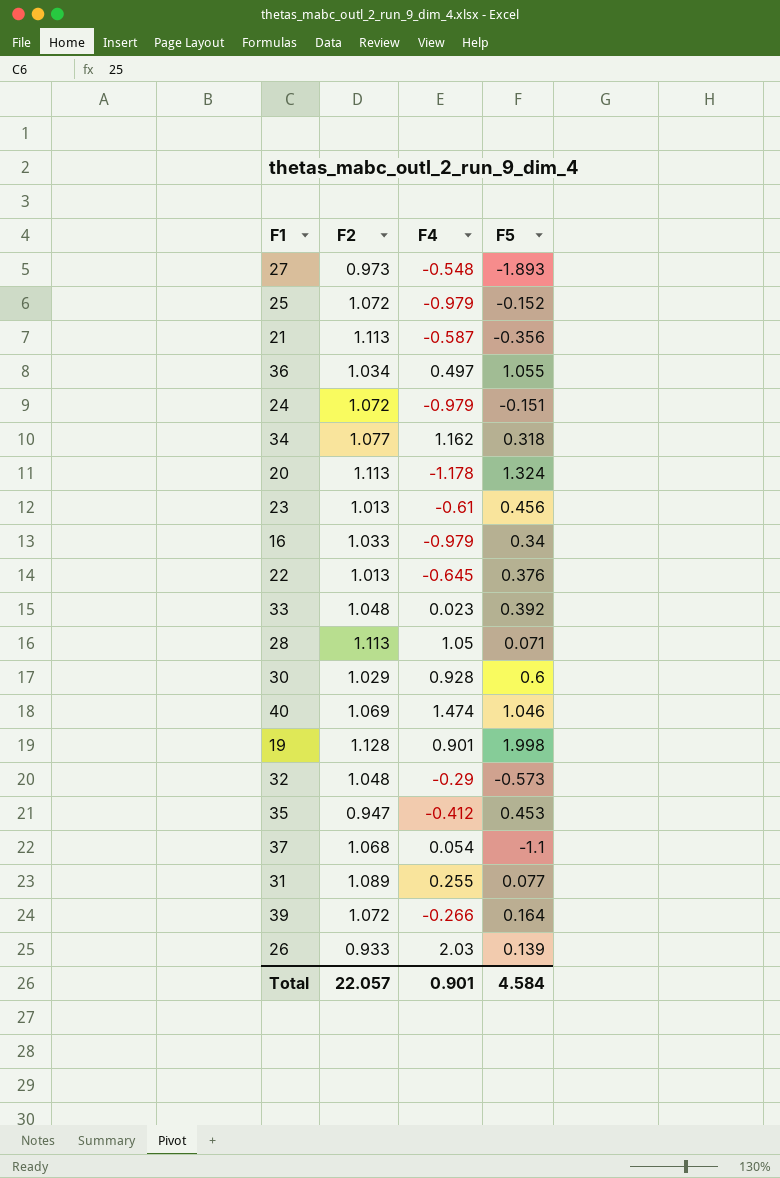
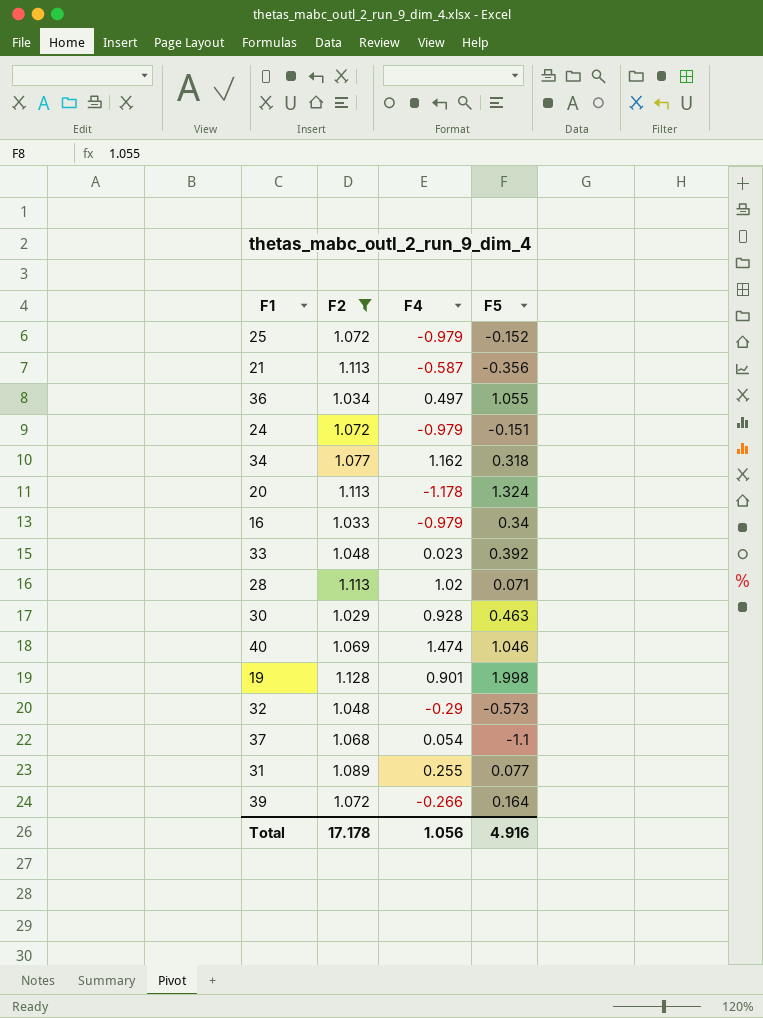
filter: none -> F2 >= 1.029
28 | F4: 1.05 -> 1.02
30 | F5: 0.6 -> 0.463
Total | F2: 22.057 -> 17.178
Total | F4: 0.901 -> 1.056
Total | F5: 4.584 -> 4.916

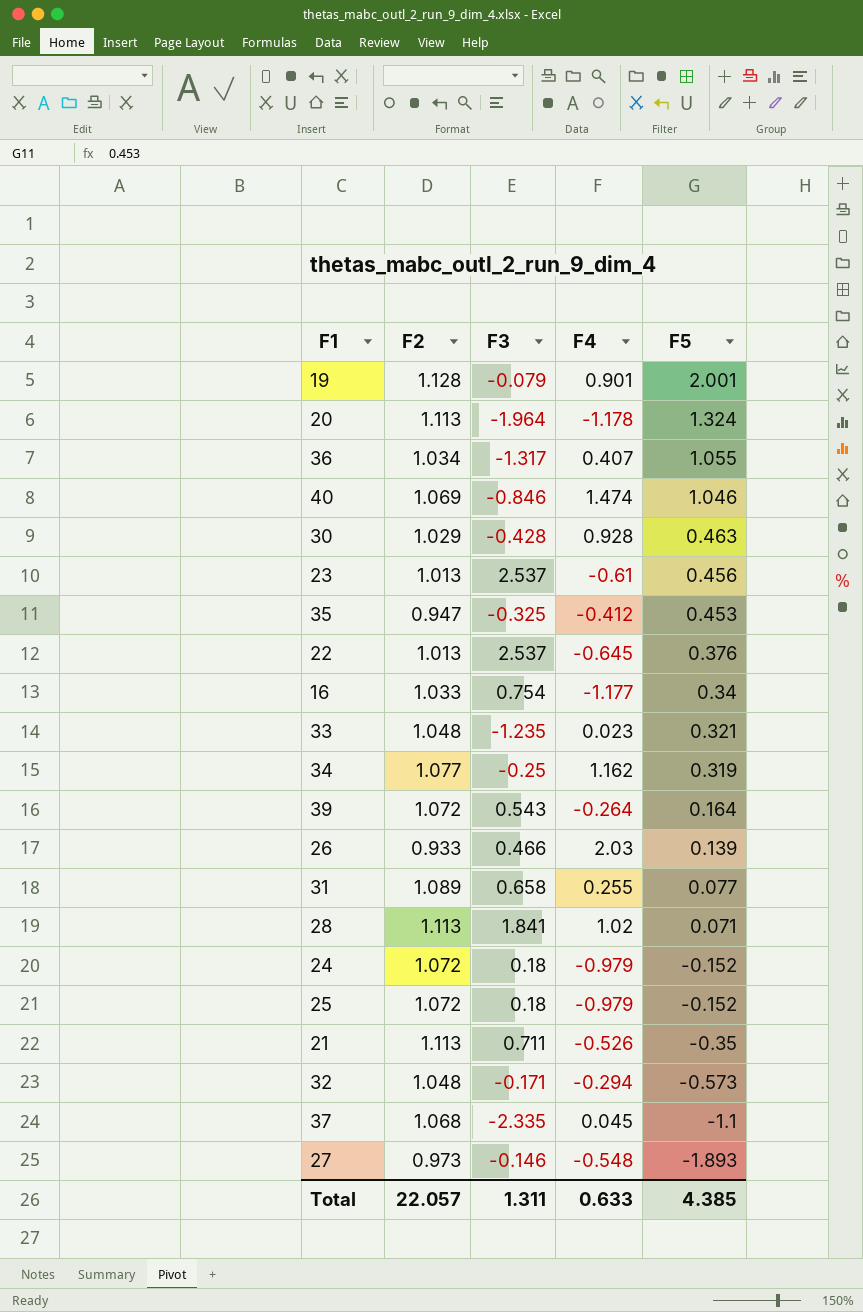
filter: F2 >= 1.029 -> none
row order: none -> F5 descending
column F3 | position: none -> 3
19 | F5: 1.998 -> 2.001
36 | F4: 0.497 -> 0.407
16 | F4: -0.979 -> -1.177
33 | F5: 0.392 -> 0.321
34 | F5: 0.318 -> 0.319
39 | F4: -0.266 -> -0.264
24 | F5: -0.151 -> -0.152
21 | F4: -0.587 -> -0.526
21 | F5: -0.356 -> -0.35
32 | F4: -0.29 -> -0.294
37 | F4: 0.054 -> 0.045
Total | F2: 17.178 -> 22.057
Total | F4: 1.056 -> 0.633
Total | F5: 4.916 -> 4.385

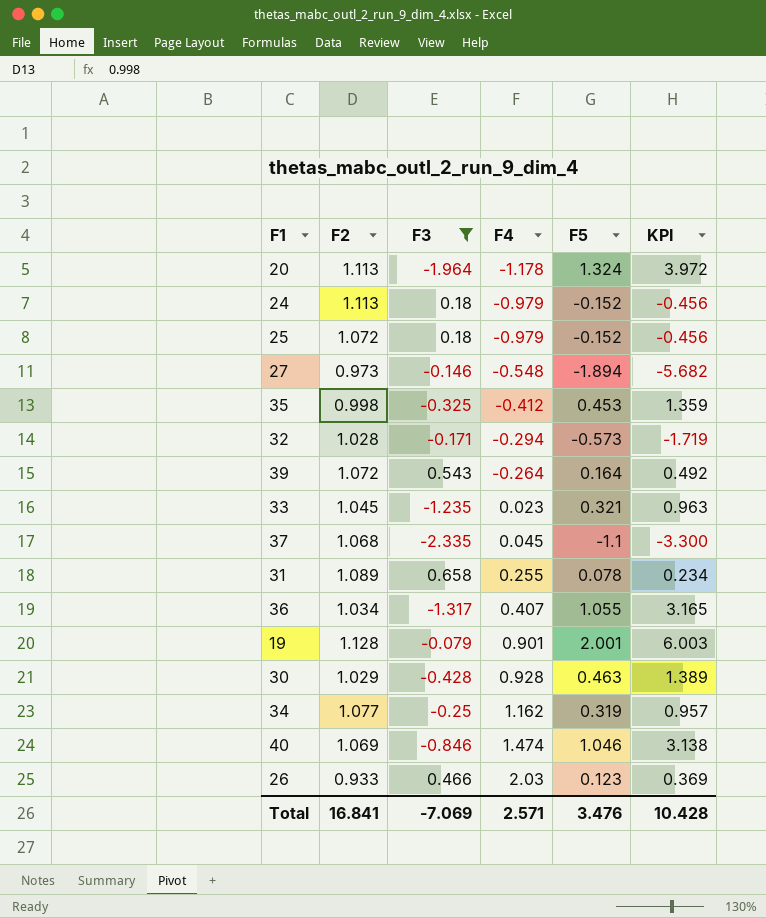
filter: none -> F3 <= 0.658
row order: F5 descending -> F4 ascending
column KPI | formula: none -> [F5] * 3
24 | F2: 1.072 -> 1.113
27 | F5: -1.893 -> -1.894
35 | F2: 0.947 -> 0.998
32 | F2: 1.048 -> 1.028
33 | F2: 1.048 -> 1.045
31 | F5: 0.077 -> 0.078
26 | F5: 0.139 -> 0.123
Total | F2: 22.057 -> 16.841
Total | F3: 1.311 -> -7.069
Total | F4: 0.633 -> 2.571
Total | F5: 4.385 -> 3.476

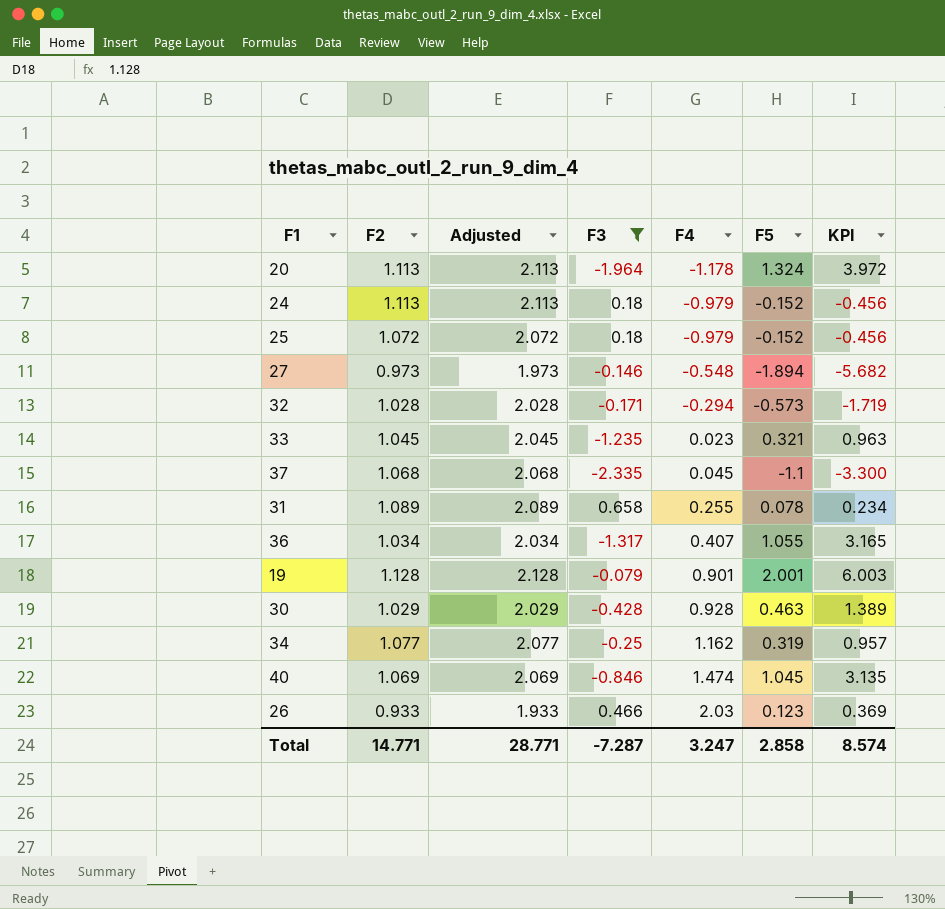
column Adjusted | formula: none -> [F2] + 1
row 35: 0.998 | -0.325 | -0.412 | 0.453 | 1.359 -> none
row 39: 1.072 | 0.543 | -0.264 | 0.164 | 0.492 -> none
40 | F5: 1.046 -> 1.045
40 | KPI: 3.138 -> 3.135
Total | F2: 16.841 -> 14.771
Total | F3: -7.069 -> -7.287
Total | F4: 2.571 -> 3.247
Total | F5: 3.476 -> 2.858
Total | KPI: 10.428 -> 8.574

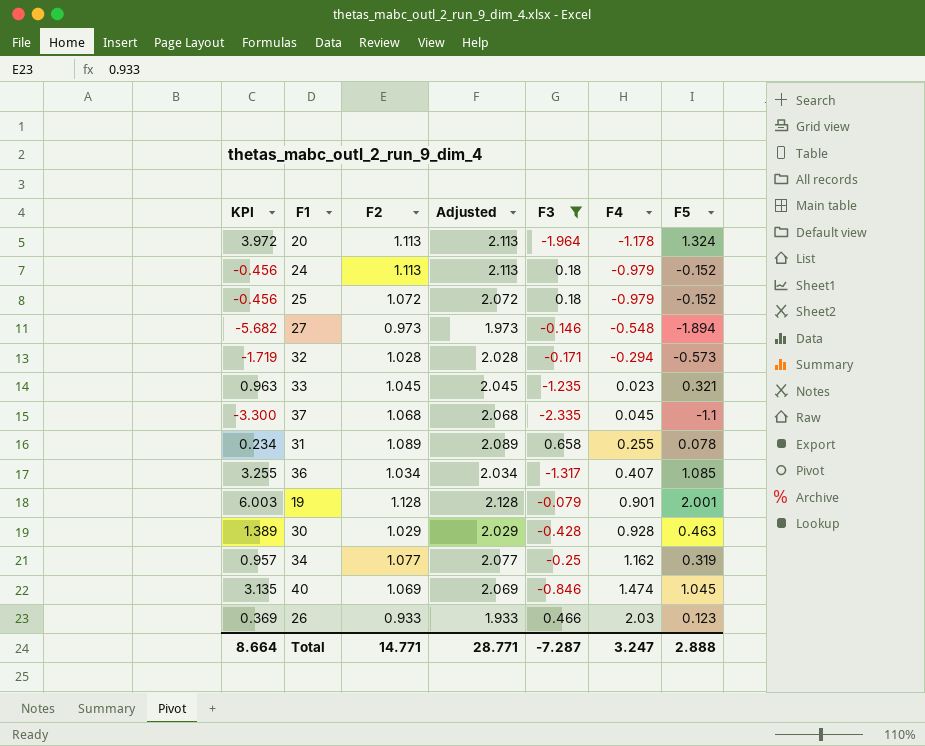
column KPI | position: 7 -> 1
36 | KPI: 3.165 -> 3.255
36 | F5: 1.055 -> 1.085
Total | KPI: 8.574 -> 8.664
Total | F5: 2.858 -> 2.888

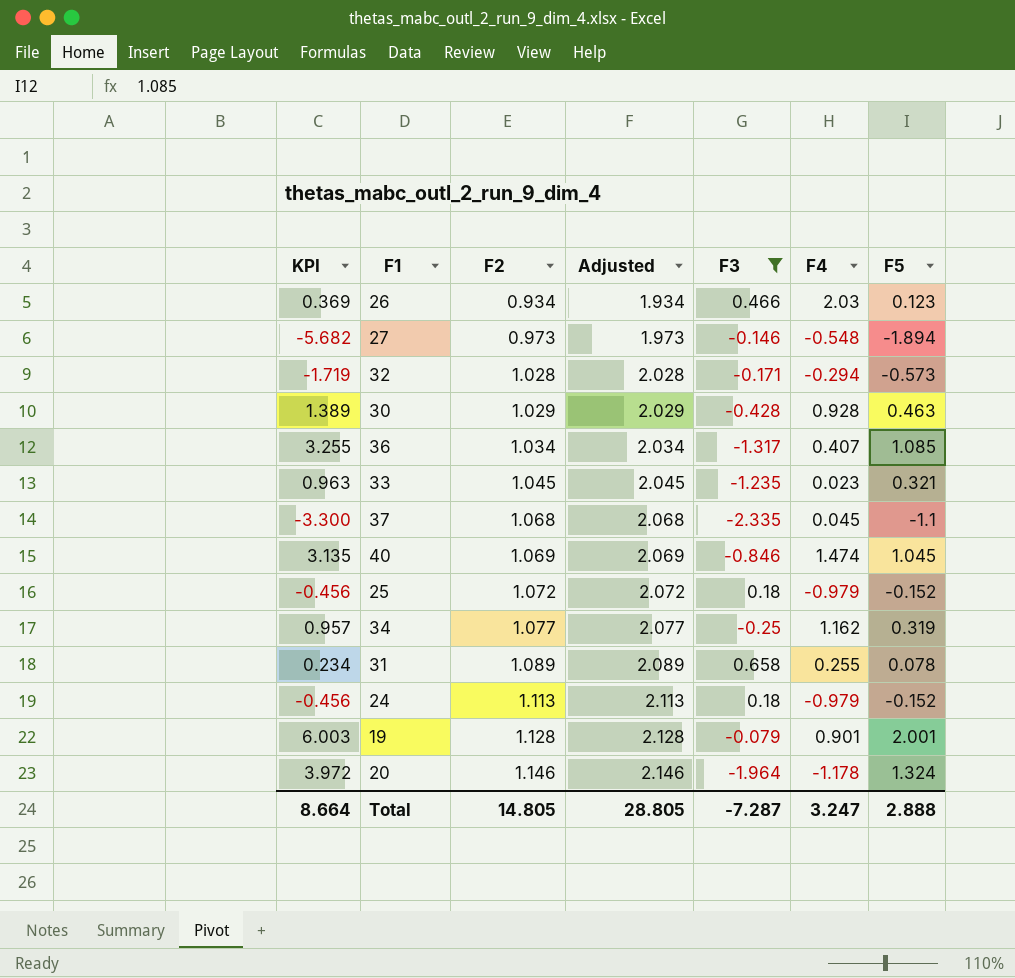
row order: F4 ascending -> F2 ascending
26 | F2: 0.933 -> 0.934
26 | Adjusted: 1.933 -> 1.934
20 | F2: 1.113 -> 1.146
20 | Adjusted: 2.113 -> 2.146
Total | F2: 14.771 -> 14.805
Total | Adjusted: 28.771 -> 28.805

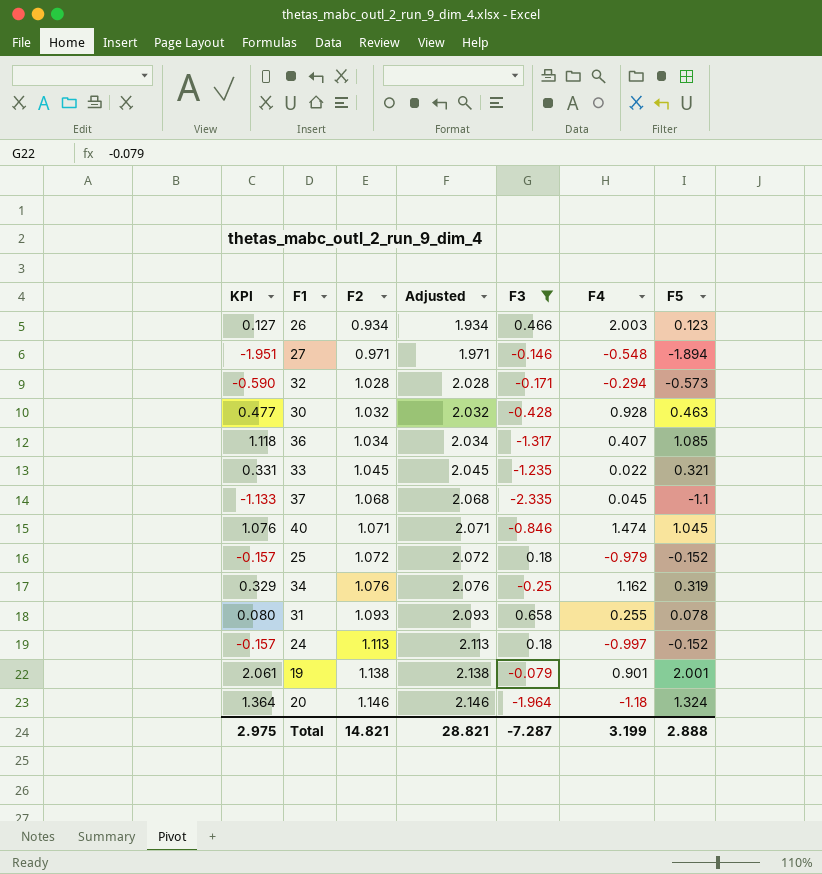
column KPI | formula: [F5] * 3 -> [F5] * 1.03
26 | F4: 2.03 -> 2.003
27 | F2: 0.973 -> 0.971
27 | Adjusted: 1.973 -> 1.971
30 | F2: 1.029 -> 1.032
30 | Adjusted: 2.029 -> 2.032
33 | F4: 0.023 -> 0.022
40 | F2: 1.069 -> 1.071
40 | Adjusted: 2.069 -> 2.071
34 | F2: 1.077 -> 1.076
34 | Adjusted: 2.077 -> 2.076
31 | F2: 1.089 -> 1.093
31 | Adjusted: 2.089 -> 2.093
24 | F4: -0.979 -> -0.997
19 | F2: 1.128 -> 1.138
19 | Adjusted: 2.128 -> 2.138
20 | F4: -1.178 -> -1.18
Total | KPI: 8.664 -> 2.975
Total | F2: 14.805 -> 14.821
Total | Adjusted: 28.805 -> 28.821
Total | F4: 3.247 -> 3.199

